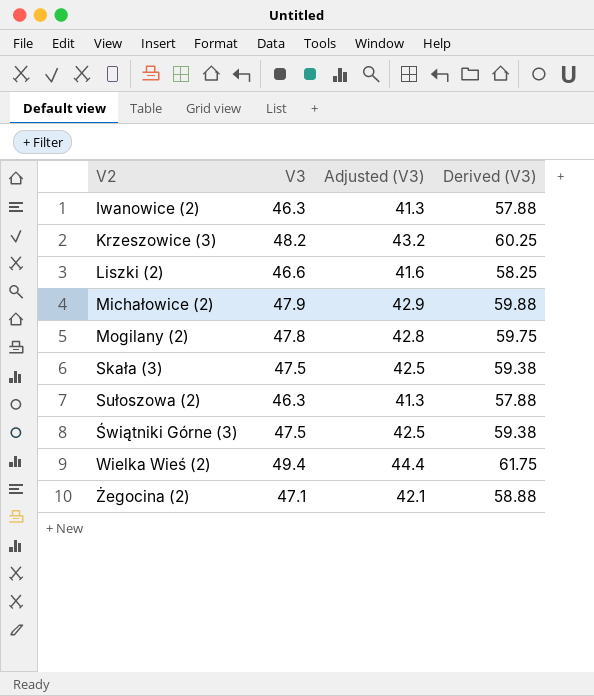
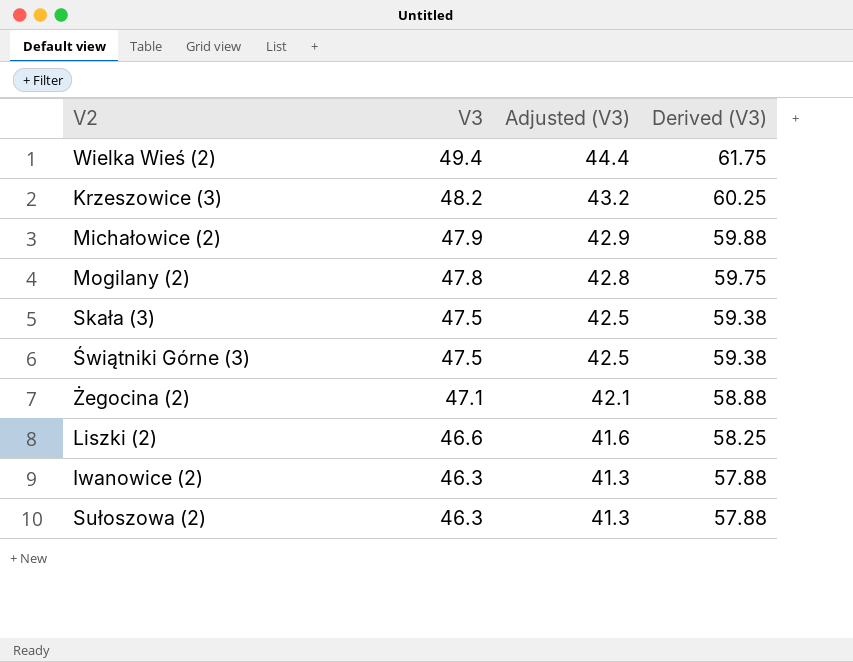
row order: V2 ascending -> V3 descending

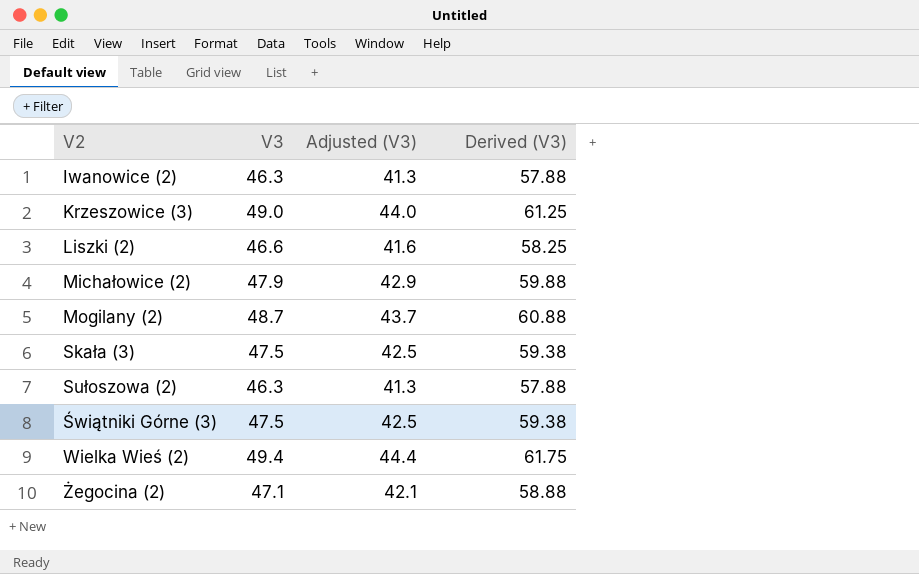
row order: V3 descending -> V2 ascending
Krzeszowice (3) | V3: 48.2 -> 49.0
Krzeszowice (3) | Adjusted (V3): 43.2 -> 44.0
Krzeszowice (3) | Derived (V3): 60.25 -> 61.25
Mogilany (2) | V3: 47.8 -> 48.7
Mogilany (2) | Adjusted (V3): 42.8 -> 43.7
Mogilany (2) | Derived (V3): 59.75 -> 60.88

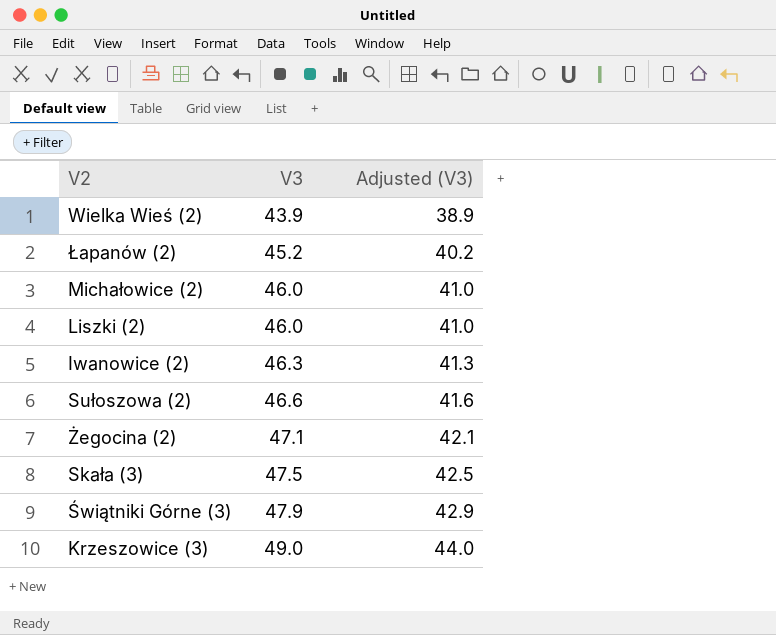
row order: V2 ascending -> V3 ascending
column Derived (V3) | formula: [V3] * 1.25 -> none
row Mogilany (2): 48.7 | 43.7 | 60.88 -> none
Wielka Wieś (2) | V3: 49.4 -> 43.9
Wielka Wieś (2) | Adjusted (V3): 44.4 -> 38.9
row Łapanów (2): none -> 45.2 | 40.2
Michałowice (2) | V3: 47.9 -> 46.0
Michałowice (2) | Adjusted (V3): 42.9 -> 41.0
Liszki (2) | V3: 46.6 -> 46.0
Liszki (2) | Adjusted (V3): 41.6 -> 41.0
Sułoszowa (2) | V3: 46.3 -> 46.6
Sułoszowa (2) | Adjusted (V3): 41.3 -> 41.6
Świątniki Górne (3) | V3: 47.5 -> 47.9
Świątniki Górne (3) | Adjusted (V3): 42.5 -> 42.9

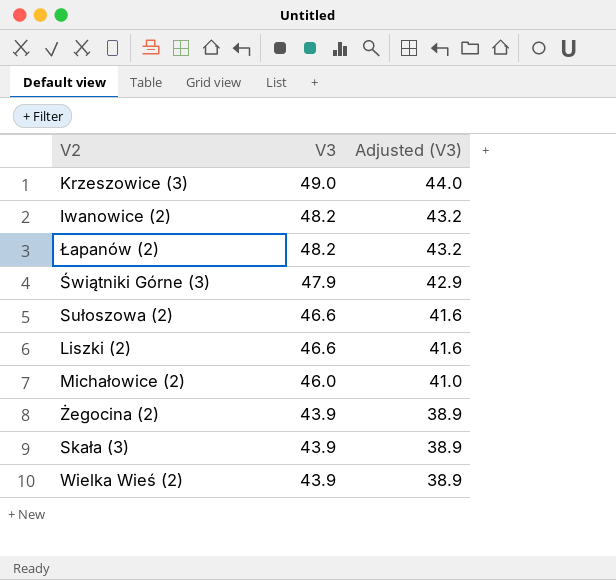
row order: V3 ascending -> V3 descending
Iwanowice (2) | V3: 46.3 -> 48.2
Iwanowice (2) | Adjusted (V3): 41.3 -> 43.2
Łapanów (2) | V3: 45.2 -> 48.2
Łapanów (2) | Adjusted (V3): 40.2 -> 43.2
Liszki (2) | V3: 46.0 -> 46.6
Liszki (2) | Adjusted (V3): 41.0 -> 41.6
Żegocina (2) | V3: 47.1 -> 43.9
Żegocina (2) | Adjusted (V3): 42.1 -> 38.9
Skała (3) | V3: 47.5 -> 43.9
Skała (3) | Adjusted (V3): 42.5 -> 38.9

